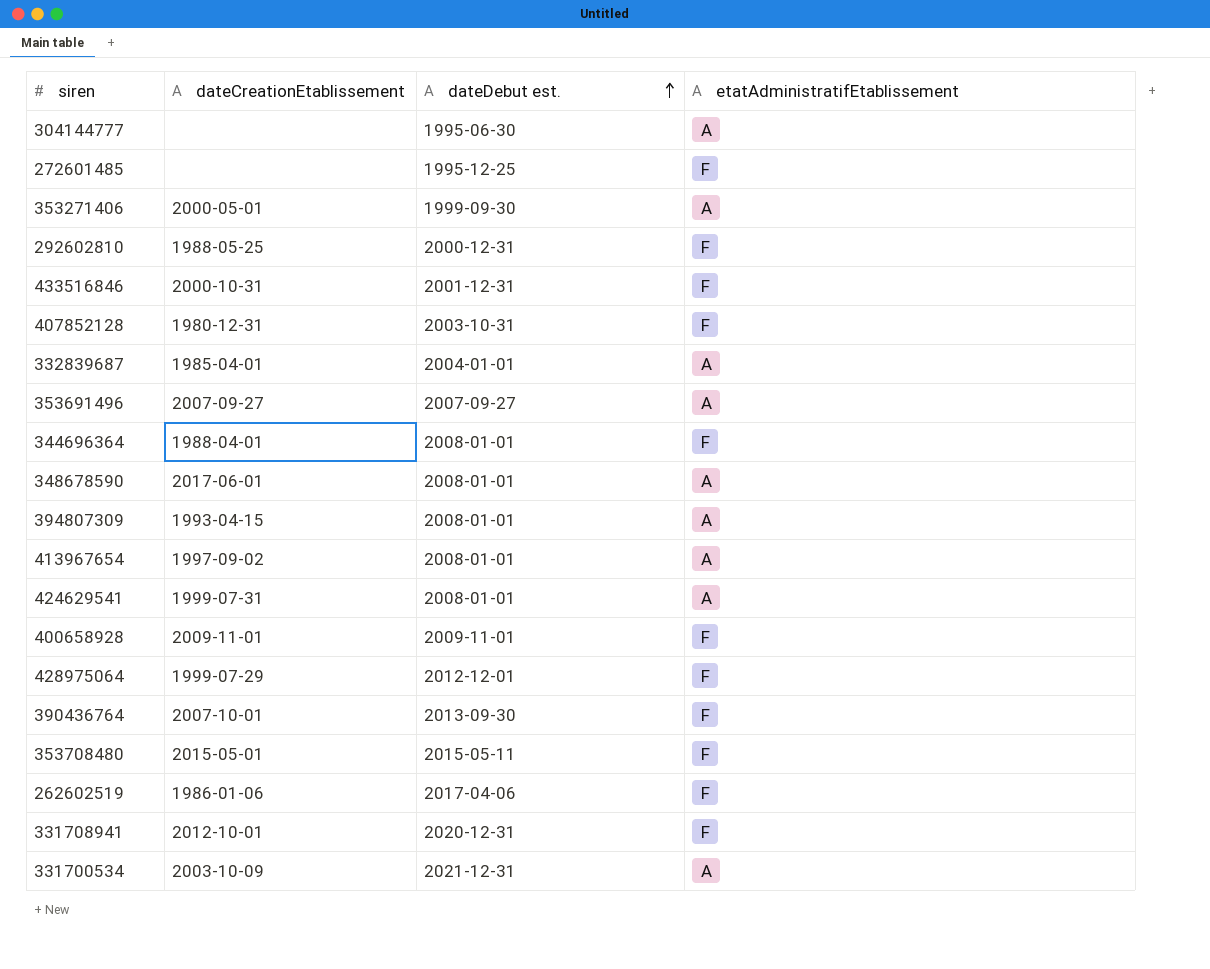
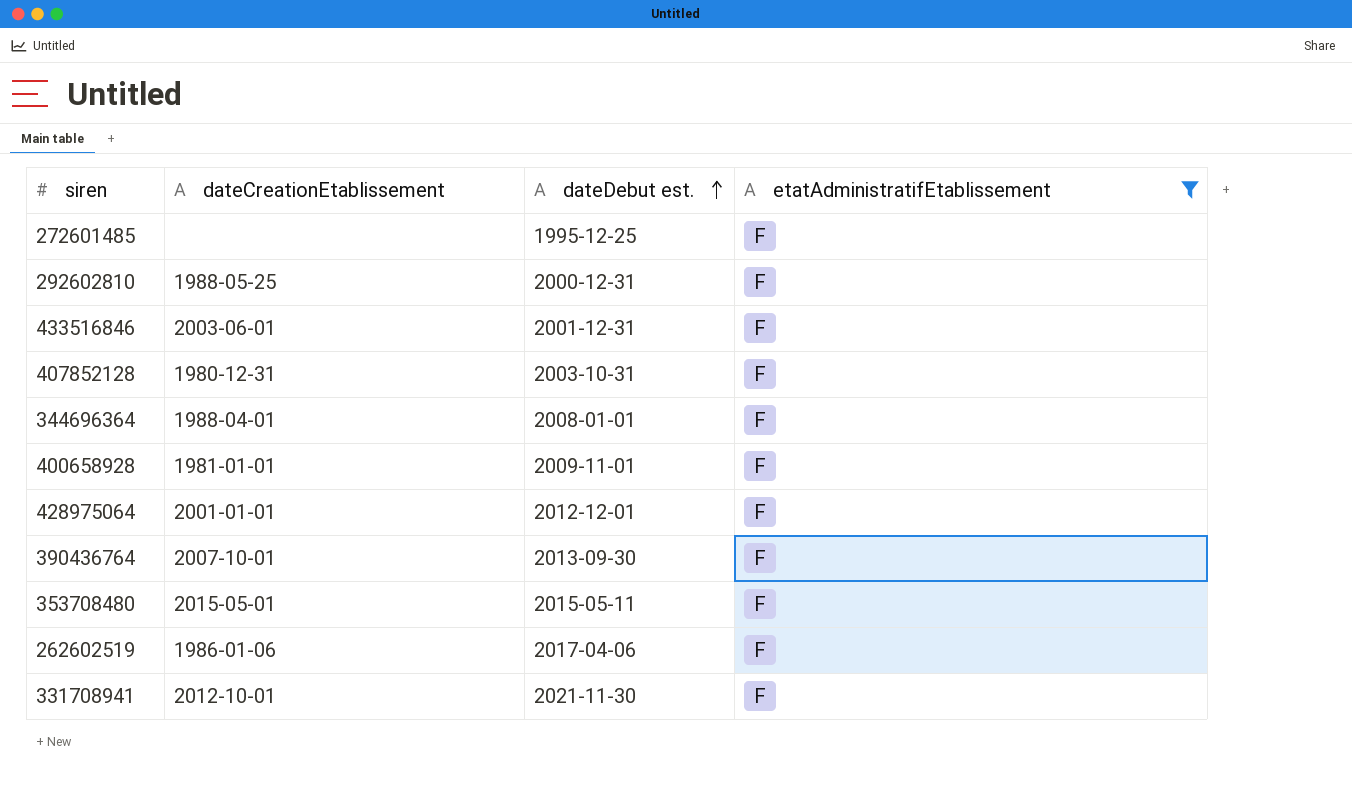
filter: none -> etatAdministratifEtablissement = F
433516846 | dateCreationEtablissement: 2000-10-31 -> 2003-06-01
400658928 | dateCreationEtablissement: 2009-11-01 -> 1981-01-01
428975064 | dateCreationEtablissement: 1999-07-29 -> 2001-01-01
331708941 | dateDebut est.: 2020-12-31 -> 2021-11-30

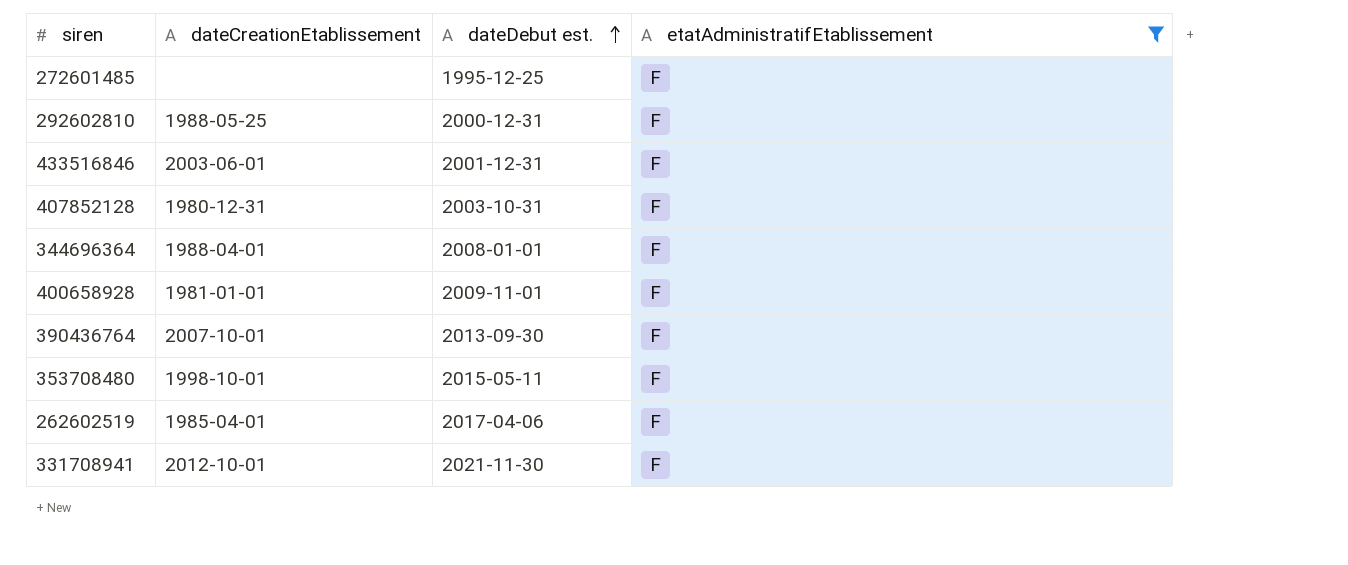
row 428975064: 2001-01-01 | 2012-12-01 | F -> none
353708480 | dateCreationEtablissement: 2015-05-01 -> 1998-10-01
262602519 | dateCreationEtablissement: 1986-01-06 -> 1985-04-01

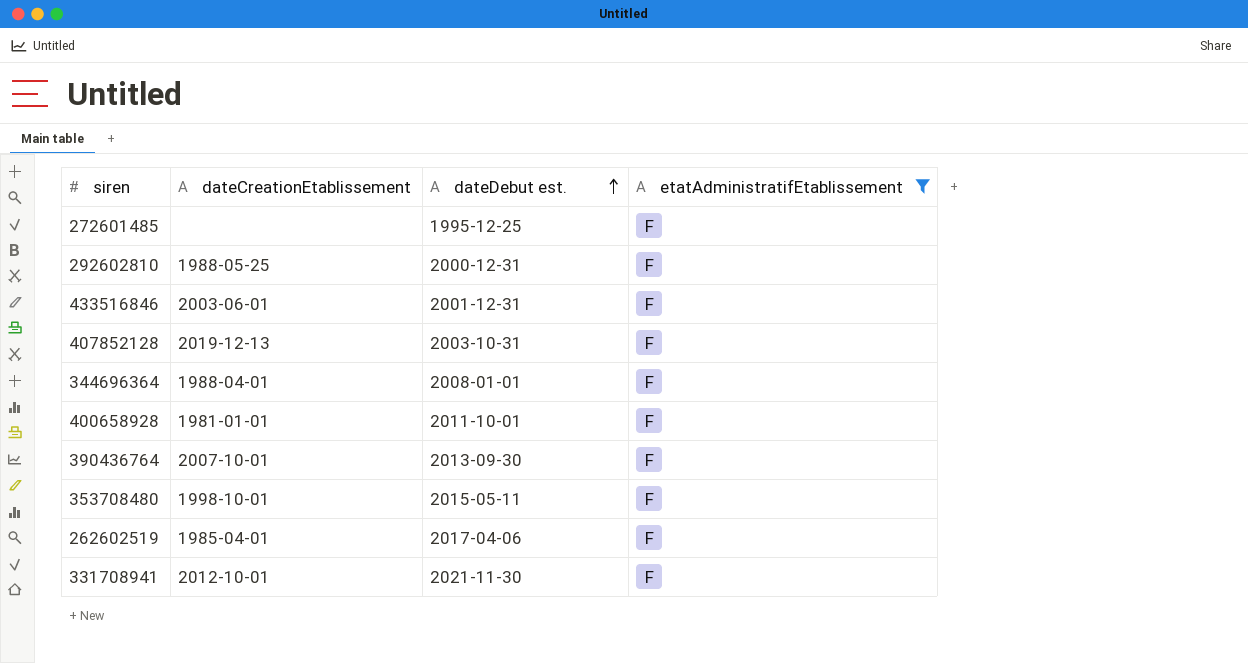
407852128 | dateCreationEtablissement: 1980-12-31 -> 2019-12-13
400658928 | dateDebut est.: 2009-11-01 -> 2011-10-01

